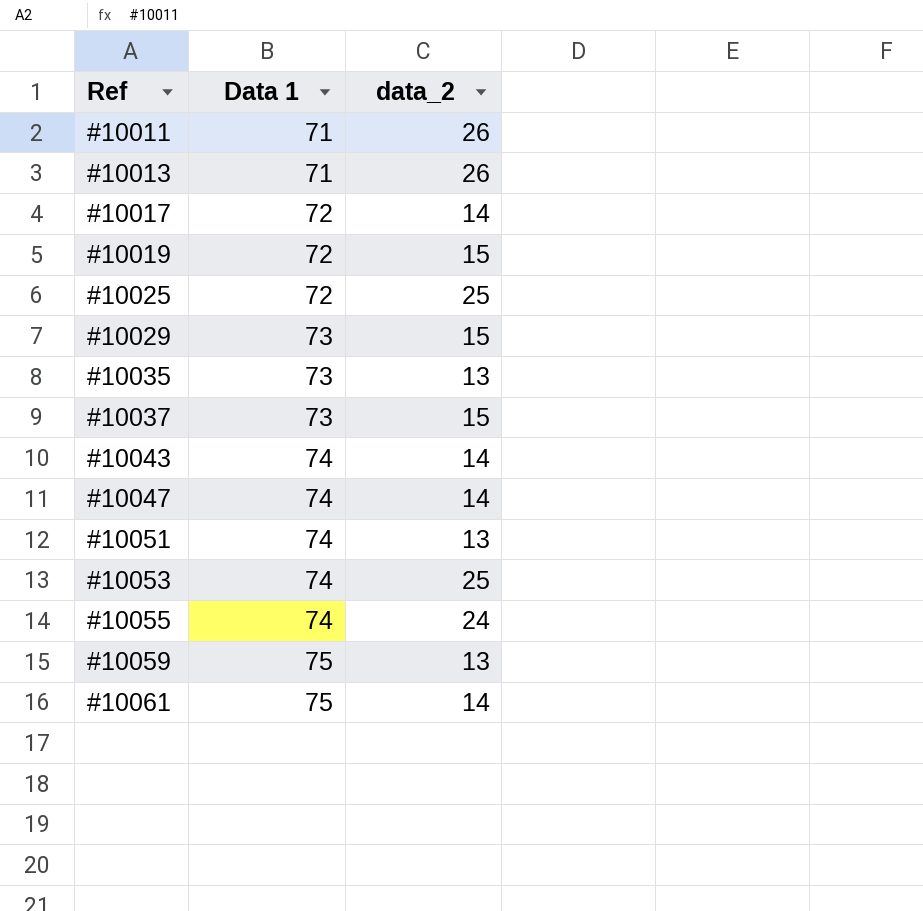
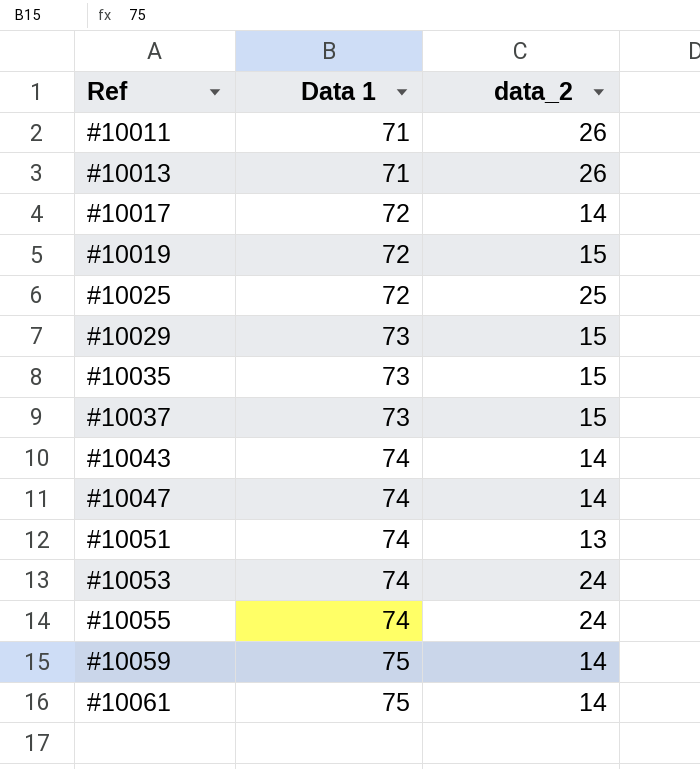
#10035 | data_2: 13 -> 15
#10053 | data_2: 25 -> 24
#10059 | data_2: 13 -> 14

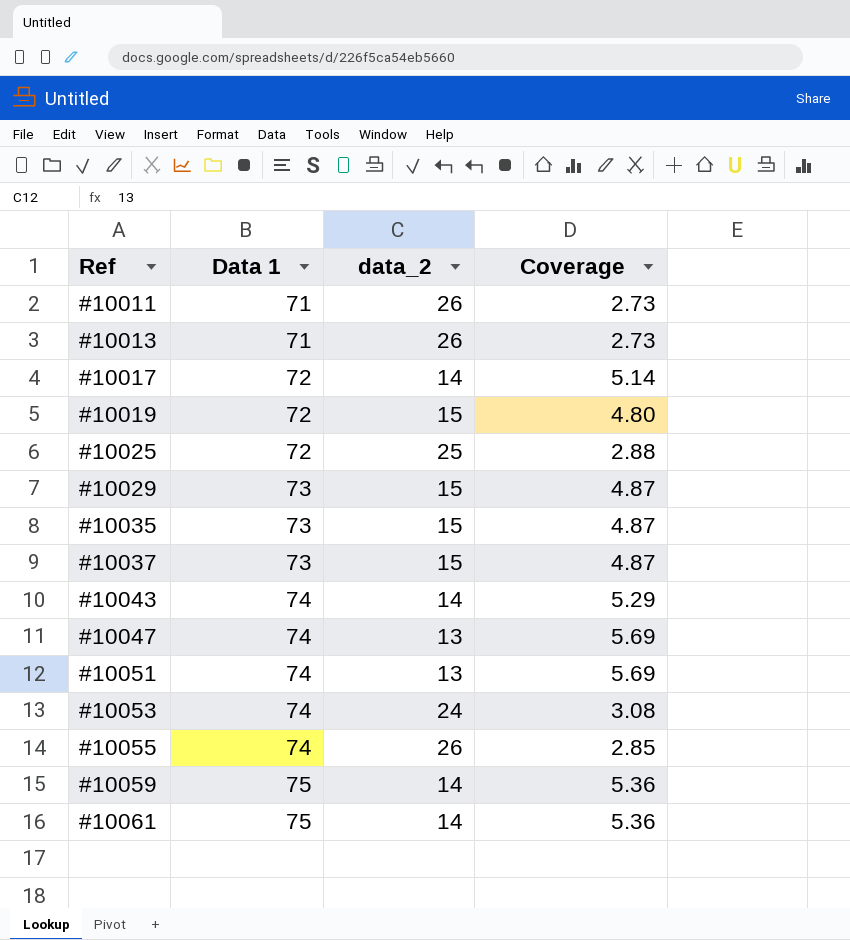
column Coverage | formula: none -> [Data 1] / [data_2]
#10047 | data_2: 14 -> 13
#10055 | data_2: 24 -> 26

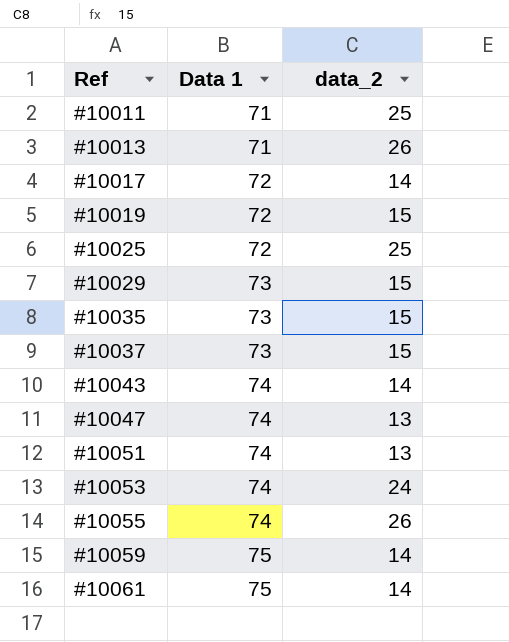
column Coverage | formula: [Data 1] / [data_2] -> none
#10011 | data_2: 26 -> 25

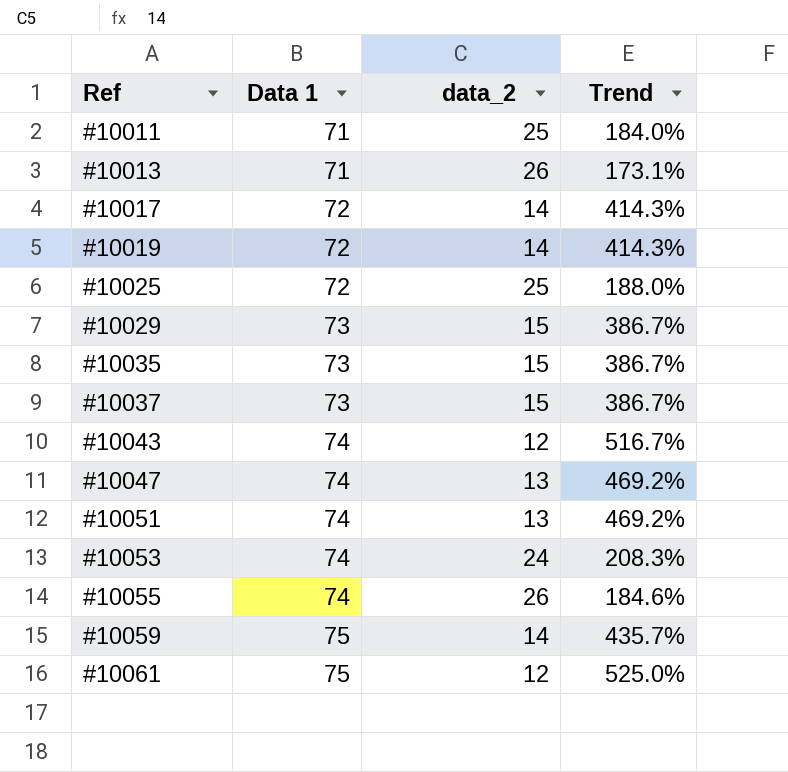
column Trend | formula: none -> ([Data 1] - [data_2]) / [data_2]
#10019 | data_2: 15 -> 14
#10043 | data_2: 14 -> 12
#10061 | data_2: 14 -> 12

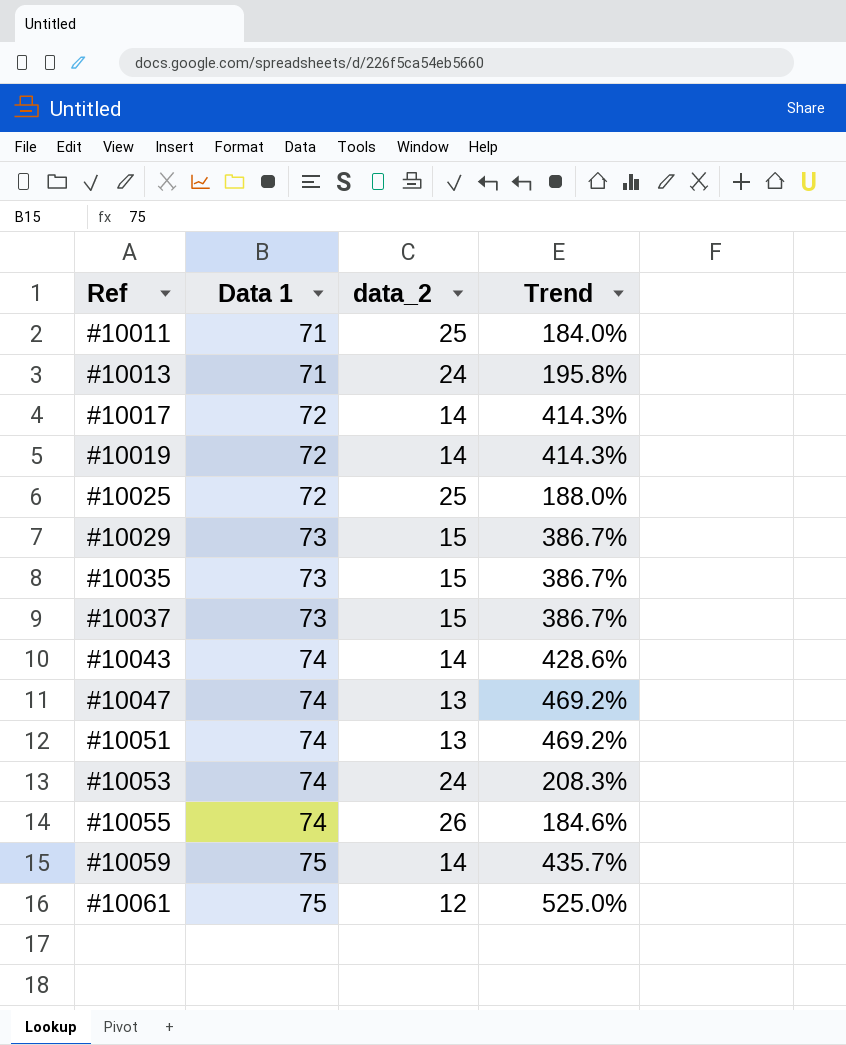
#10013 | data_2: 26 -> 24
#10013 | Trend: 173.1% -> 195.8%
#10043 | data_2: 12 -> 14
#10043 | Trend: 516.7% -> 428.6%

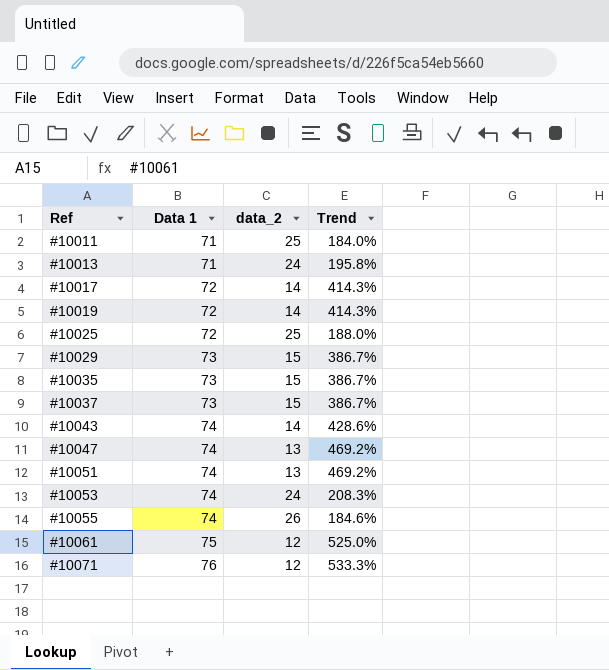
row #10059: 75 | 14 | 435.7% -> none
row #10071: none -> 76 | 12 | 533.3%

